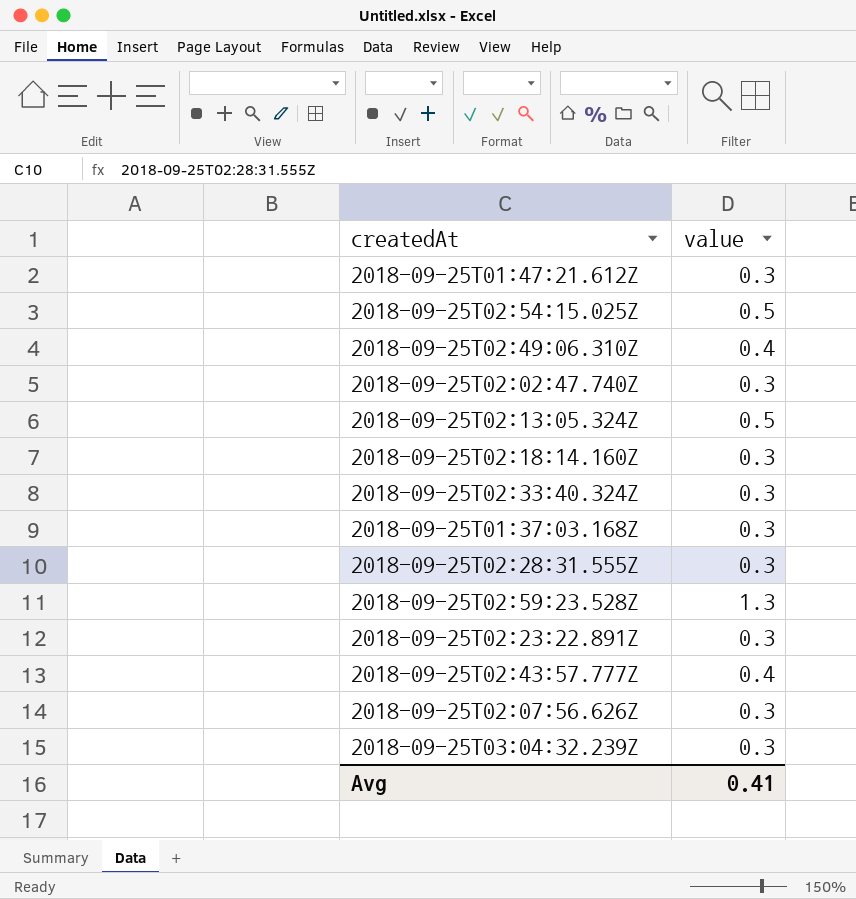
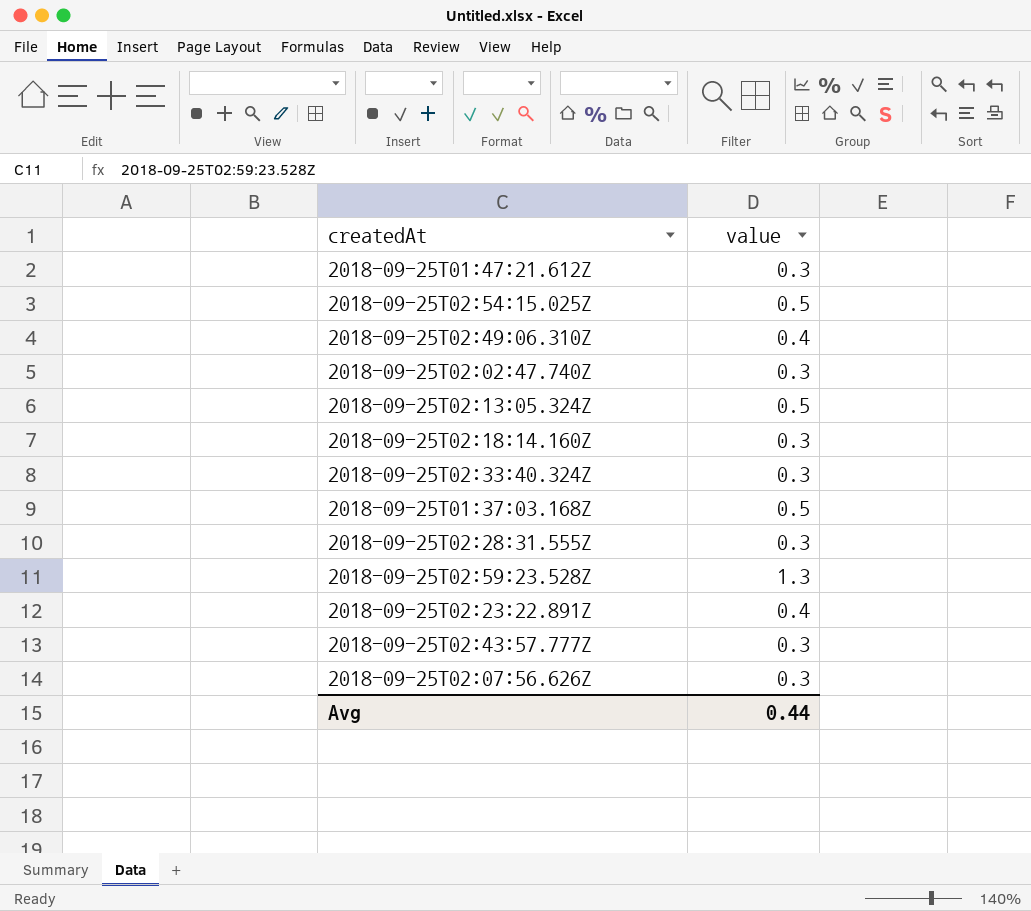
row 2018-09-25T03:04:32.239Z: 0.3 -> none
2018-09-25T01:37:03.168Z | value: 0.3 -> 0.5
2018-09-25T02:23:22.891Z | value: 0.3 -> 0.4
2018-09-25T02:43:57.777Z | value: 0.4 -> 0.3
Avg | value: 0.41 -> 0.44

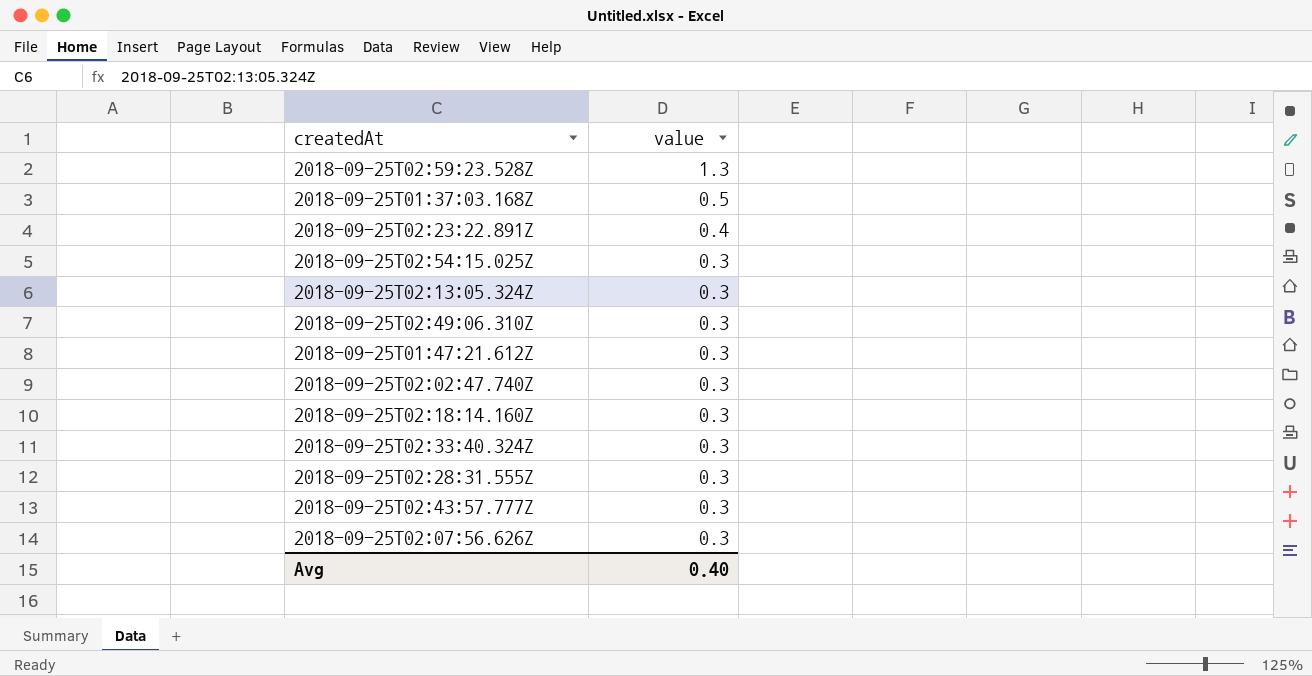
row order: none -> value descending
2018-09-25T02:54:15.025Z | value: 0.5 -> 0.3
2018-09-25T02:13:05.324Z | value: 0.5 -> 0.3
2018-09-25T02:49:06.310Z | value: 0.4 -> 0.3
Avg | value: 0.44 -> 0.40

